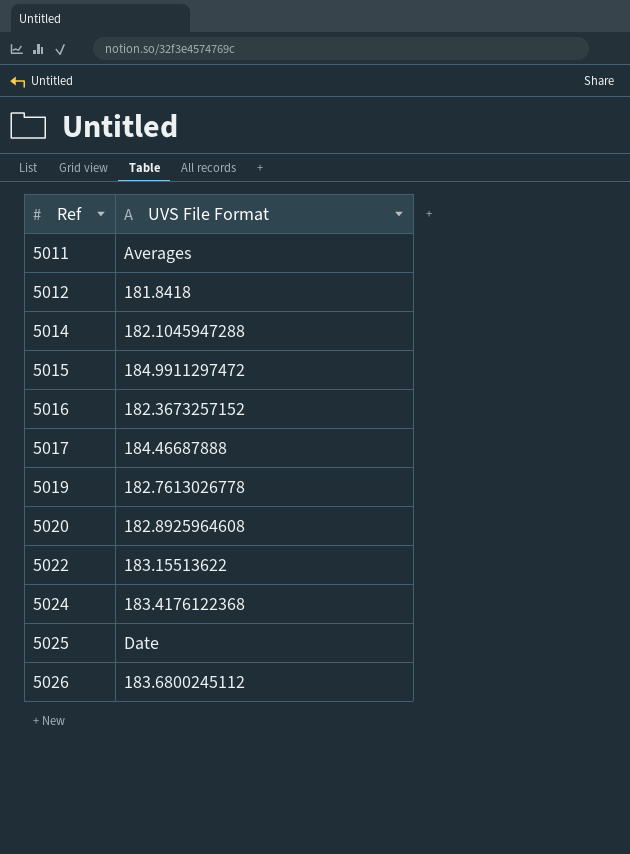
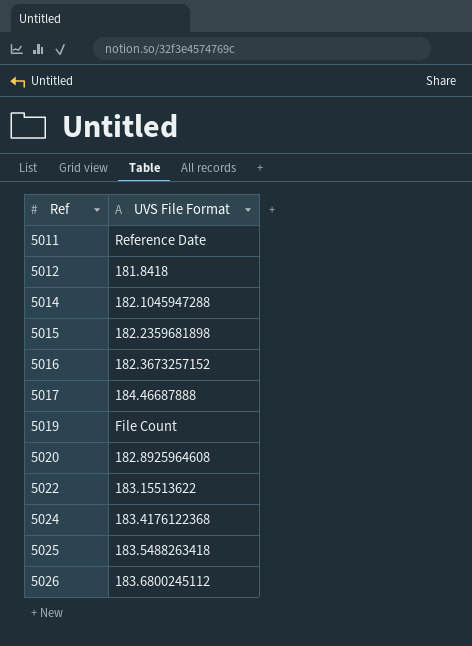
5011 | UVS File Format: Averages -> Reference Date
5015 | UVS File Format: 184.9911297472 -> 182.2359681898
5019 | UVS File Format: 182.7613026778 -> File Count
5025 | UVS File Format: Date -> 183.5488263418

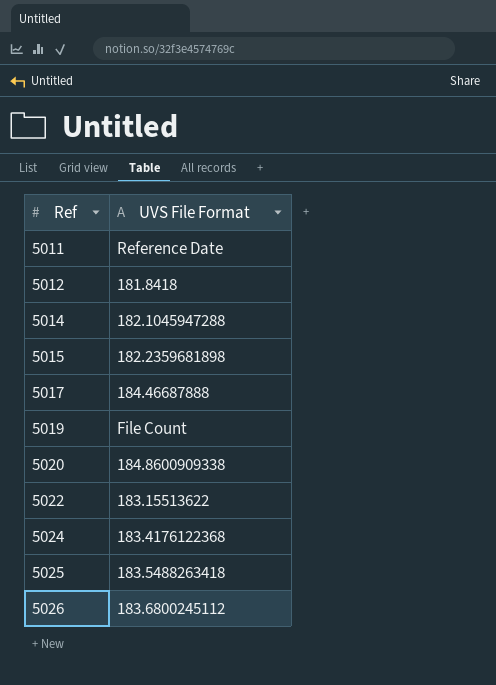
row 5016: 182.3673257152 -> none
5020 | UVS File Format: 182.8925964608 -> 184.8600909338

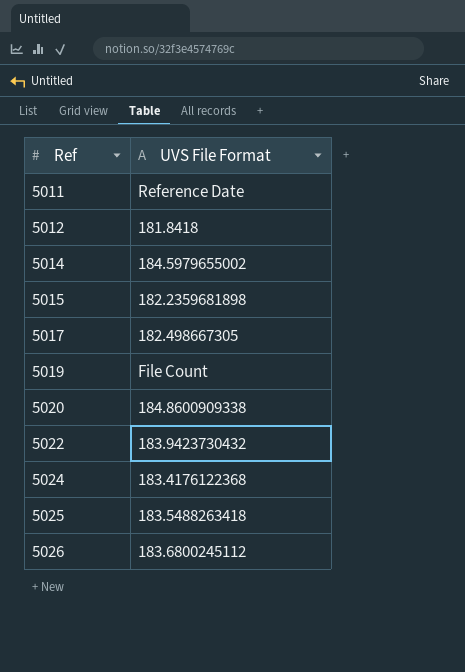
5014 | UVS File Format: 182.1045947288 -> 184.5979655002
5017 | UVS File Format: 184.46687888 -> 182.498667305
5022 | UVS File Format: 183.15513622 -> 183.9423730432

